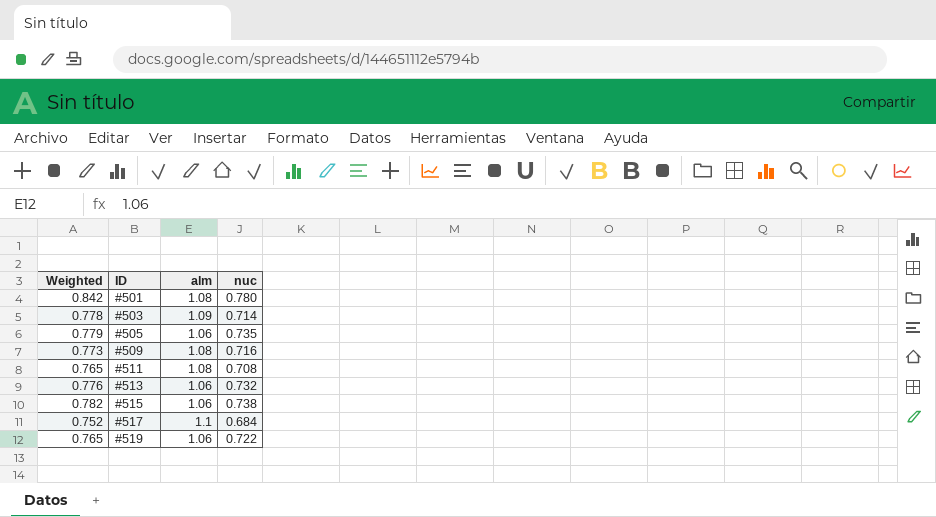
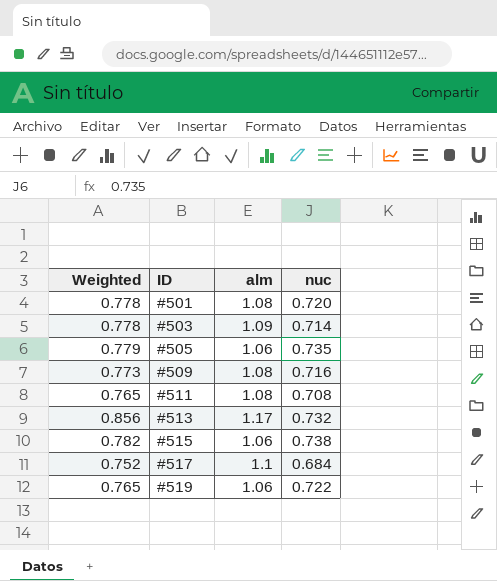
#501 | Weighted: 0.842 -> 0.778
#501 | nuc: 0.780 -> 0.720
#513 | Weighted: 0.776 -> 0.856
#513 | alm: 1.06 -> 1.17

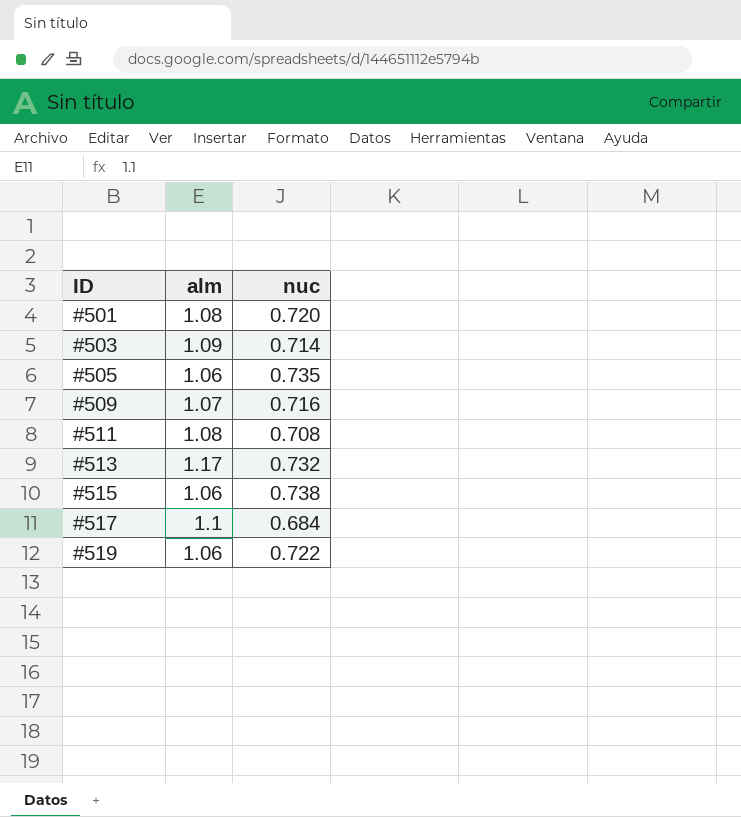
column Weighted | formula: [alm] * [nuc] -> none
#509 | alm: 1.08 -> 1.07

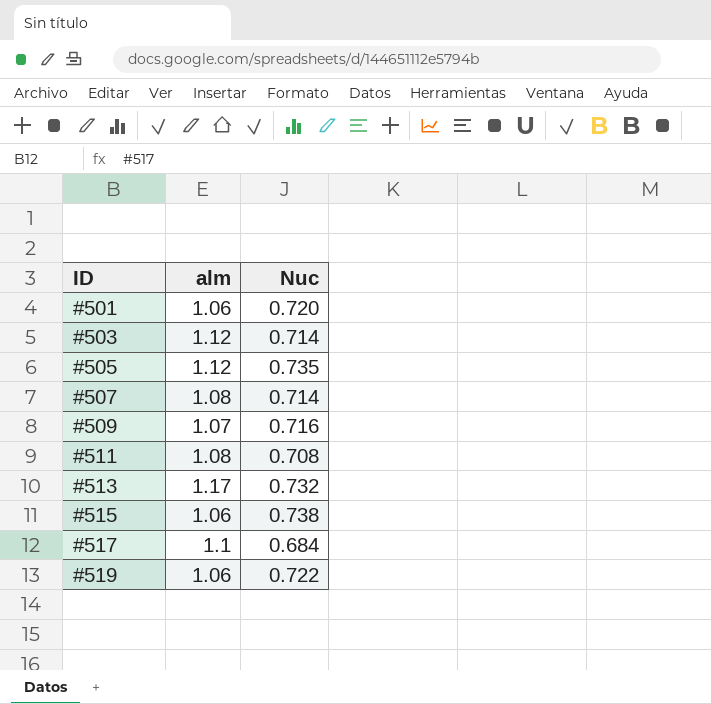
column name: nuc -> Nuc
#501 | alm: 1.08 -> 1.06
#503 | alm: 1.09 -> 1.12
#505 | alm: 1.06 -> 1.12
row #507: none -> 1.08 | 0.714

